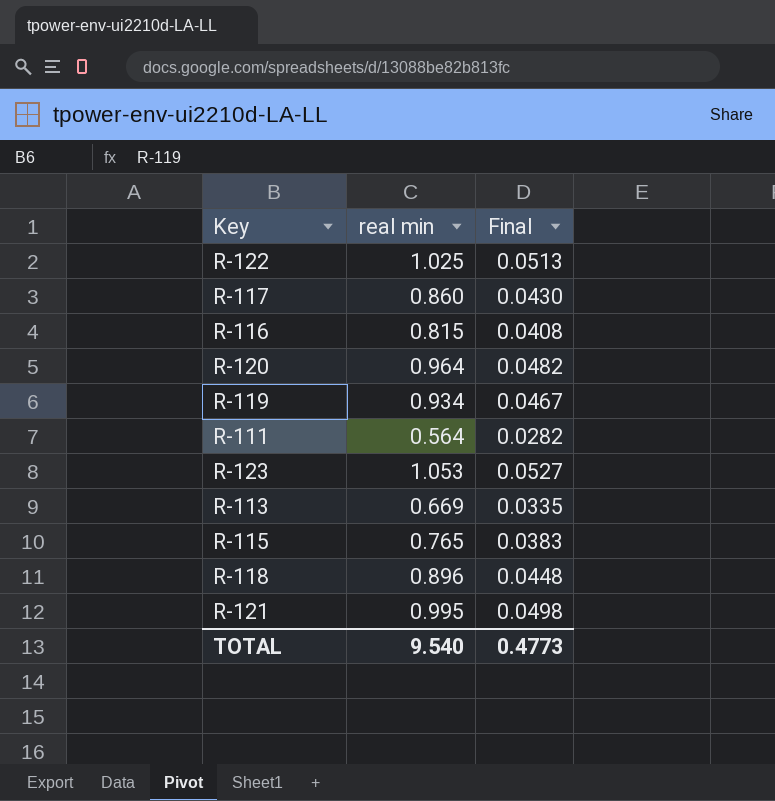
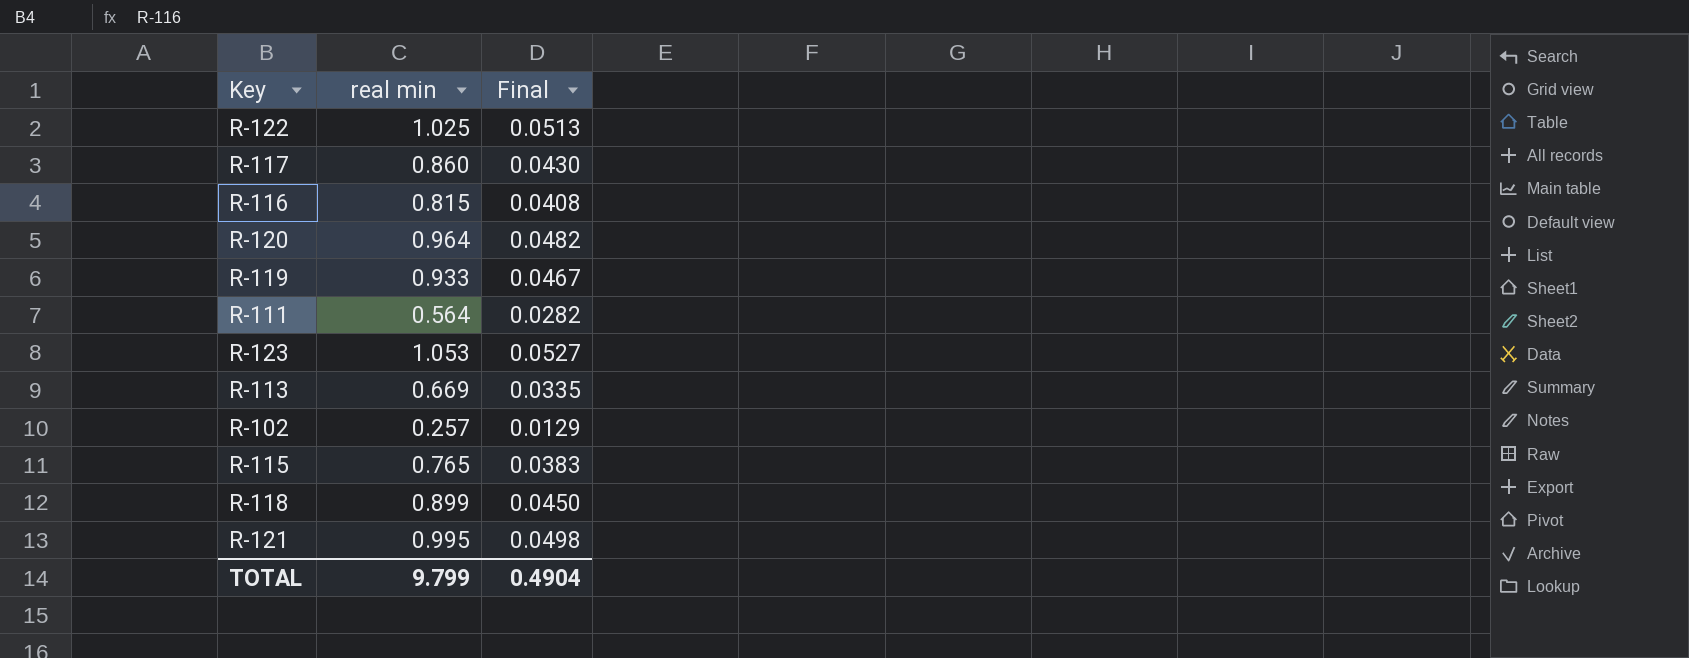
R-119 | real min: 0.934 -> 0.933
row R-102: none -> 0.257 | 0.0129
R-118 | real min: 0.896 -> 0.899
R-118 | Final: 0.0448 -> 0.0450
TOTAL | real min: 9.540 -> 9.799
TOTAL | Final: 0.4773 -> 0.4904

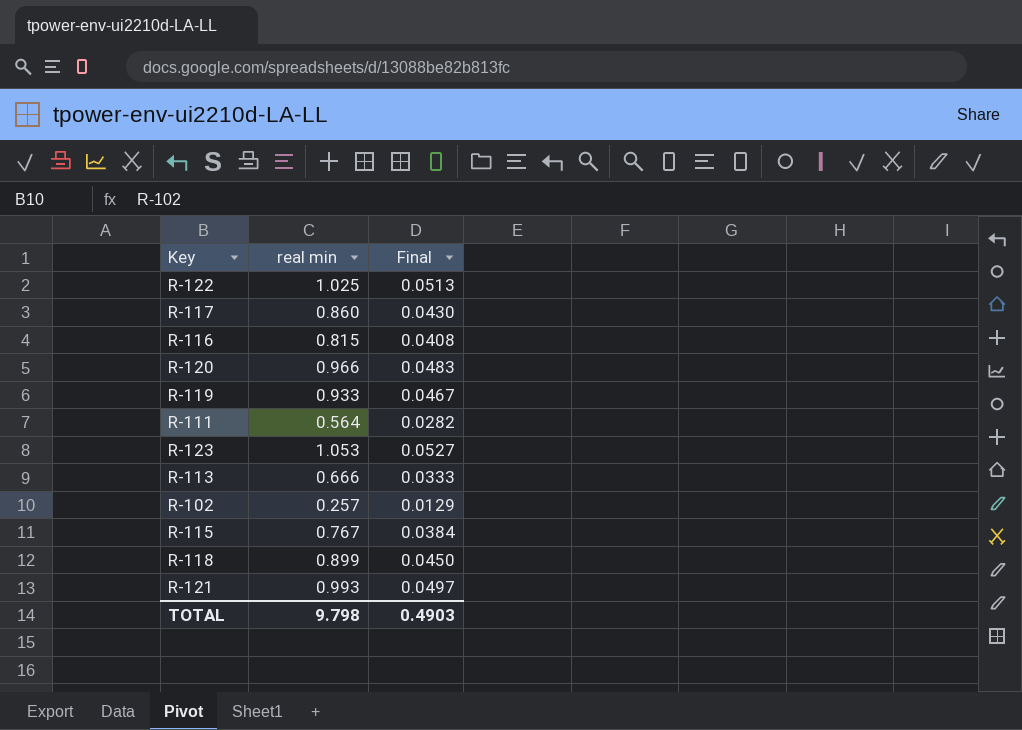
R-120 | real min: 0.964 -> 0.966
R-120 | Final: 0.0482 -> 0.0483
R-113 | real min: 0.669 -> 0.666
R-113 | Final: 0.0335 -> 0.0333
R-115 | real min: 0.765 -> 0.767
R-115 | Final: 0.0383 -> 0.0384
R-121 | real min: 0.995 -> 0.993
R-121 | Final: 0.0498 -> 0.0497
TOTAL | real min: 9.799 -> 9.798
TOTAL | Final: 0.4904 -> 0.4903

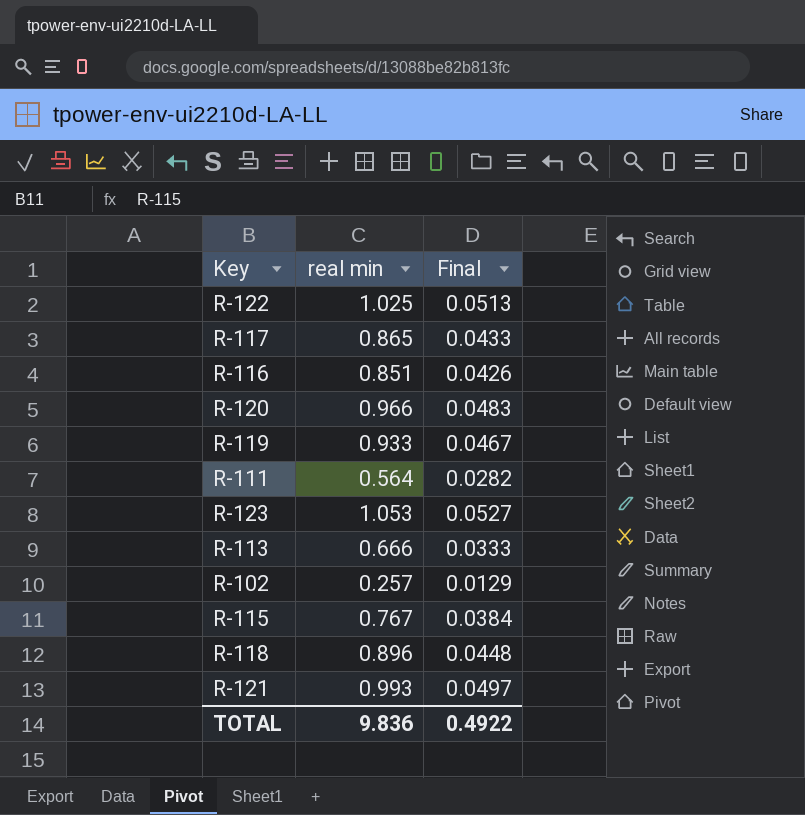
R-117 | real min: 0.860 -> 0.865
R-117 | Final: 0.0430 -> 0.0433
R-116 | real min: 0.815 -> 0.851
R-116 | Final: 0.0408 -> 0.0426
R-118 | real min: 0.899 -> 0.896
R-118 | Final: 0.0450 -> 0.0448
TOTAL | real min: 9.798 -> 9.836
TOTAL | Final: 0.4903 -> 0.4922

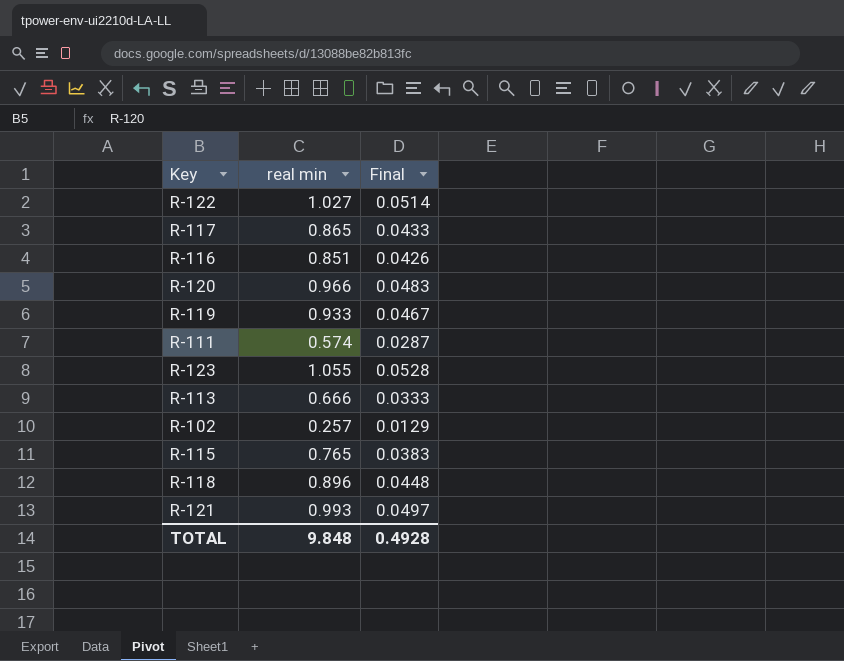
R-122 | real min: 1.025 -> 1.027
R-122 | Final: 0.0513 -> 0.0514
R-111 | real min: 0.564 -> 0.574
R-111 | Final: 0.0282 -> 0.0287
R-123 | real min: 1.053 -> 1.055
R-123 | Final: 0.0527 -> 0.0528
R-115 | real min: 0.767 -> 0.765
R-115 | Final: 0.0384 -> 0.0383
TOTAL | real min: 9.836 -> 9.848
TOTAL | Final: 0.4922 -> 0.4928

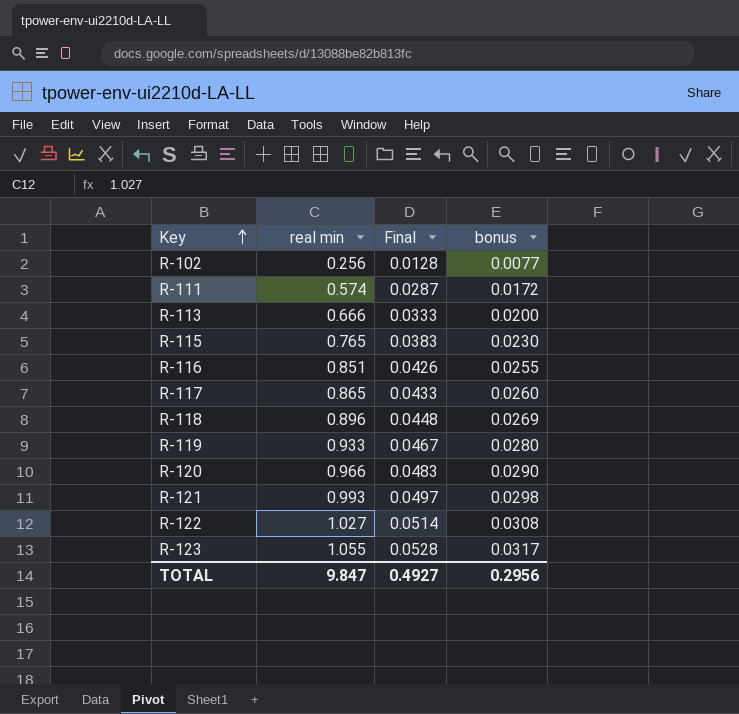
row order: none -> Key ascending
column bonus | formula: none -> [real min] * 0.03
R-102 | real min: 0.257 -> 0.256
R-102 | Final: 0.0129 -> 0.0128
TOTAL | real min: 9.848 -> 9.847
TOTAL | Final: 0.4928 -> 0.4927

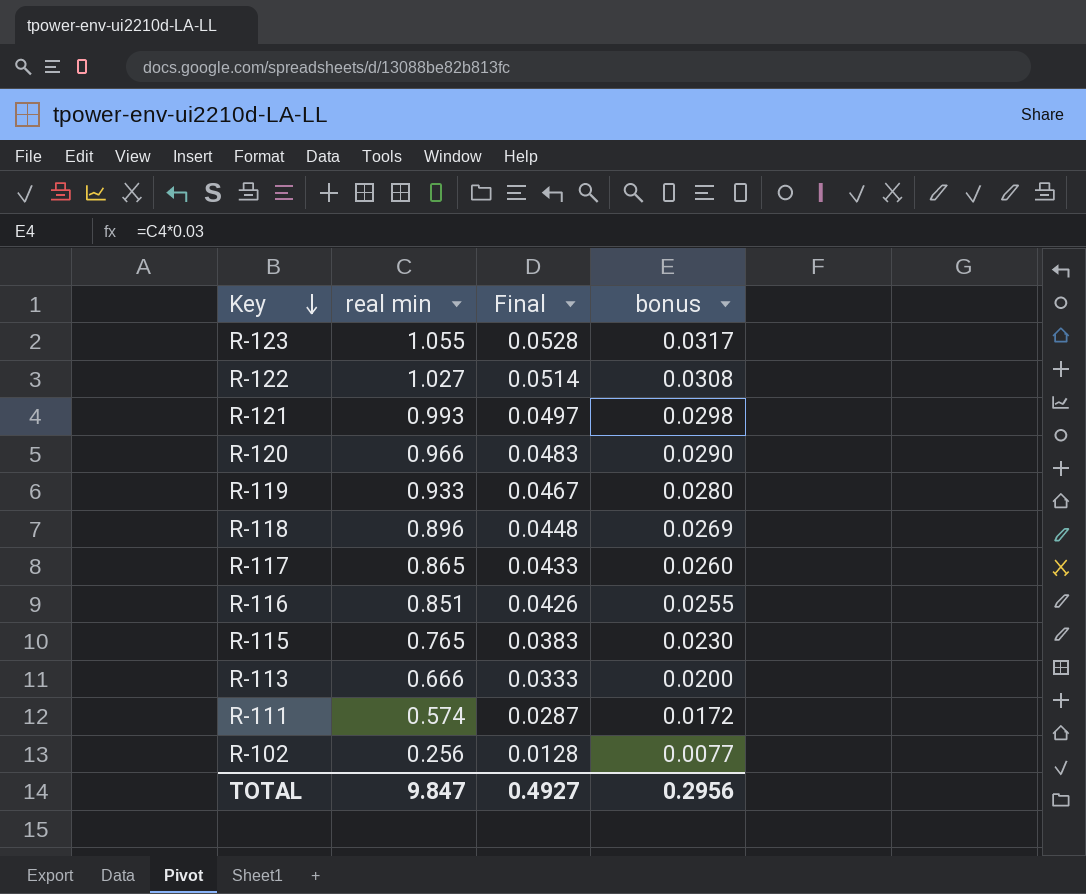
row order: Key ascending -> Key descending

